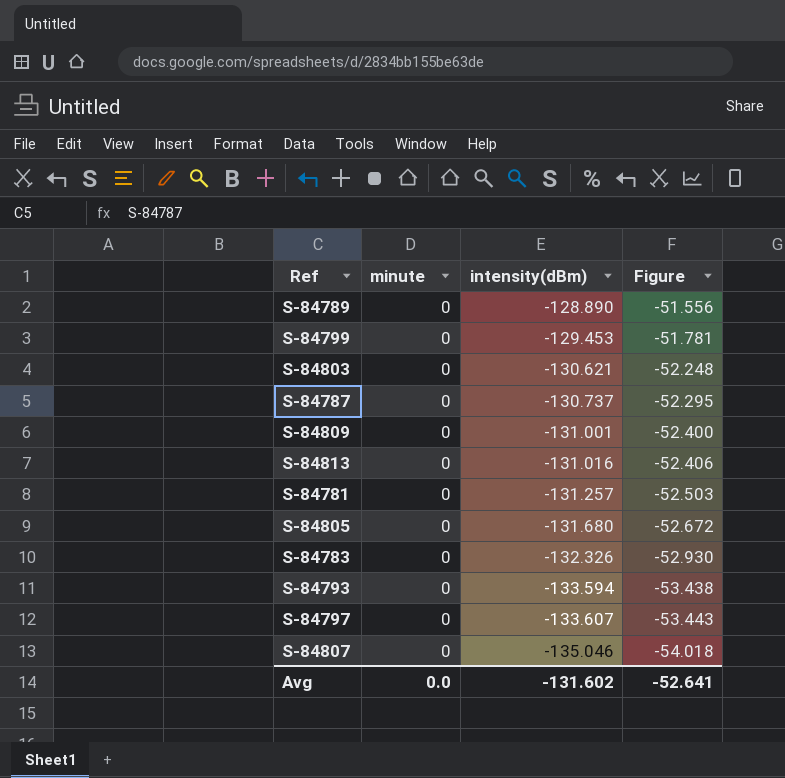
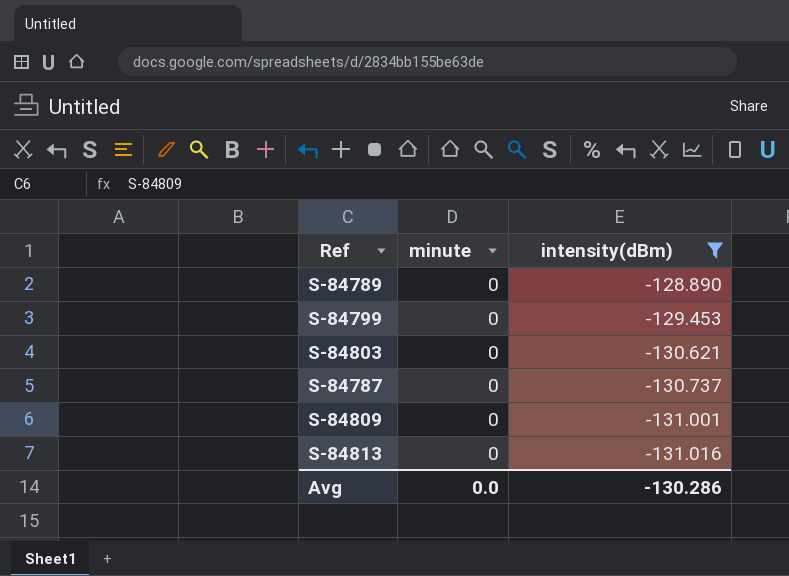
filter: none -> intensity(dBm) >= -131.016
column Figure | formula: [intensity(dBm)] * 0.4 -> none
Avg | intensity(dBm): -131.602 -> -130.286

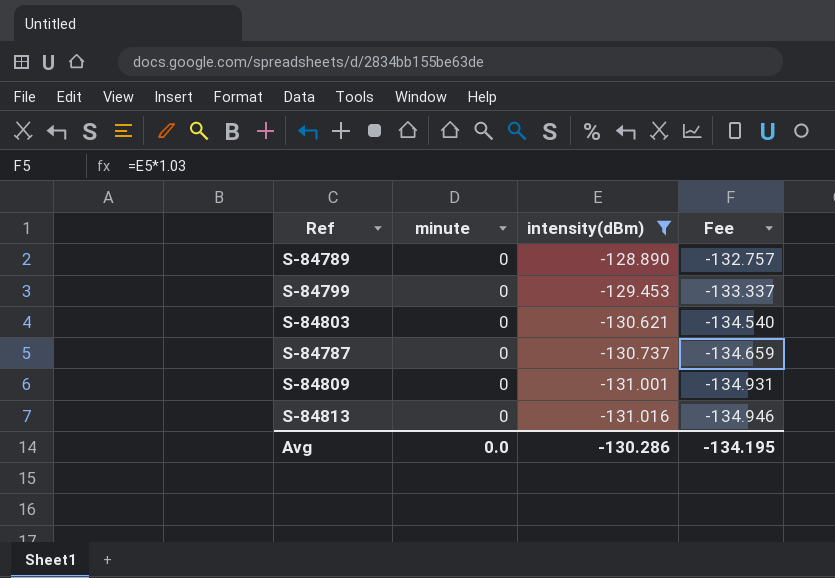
column Fee | formula: none -> [intensity(dBm)] * 1.03

